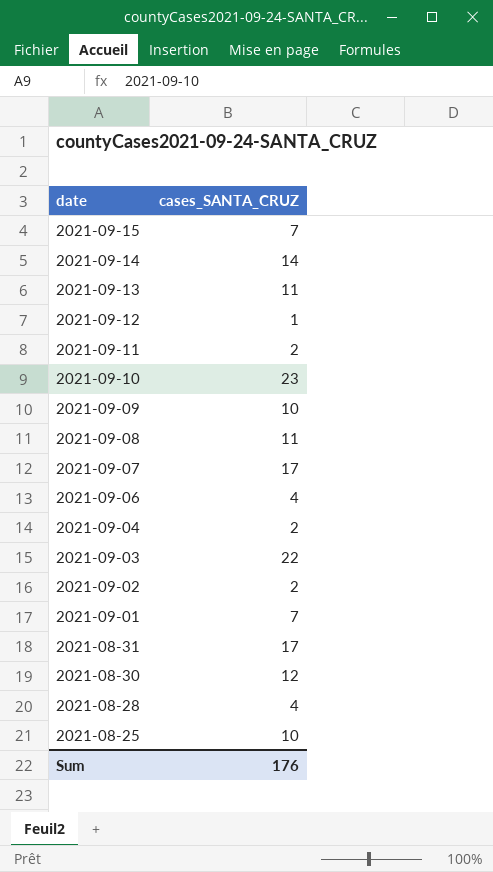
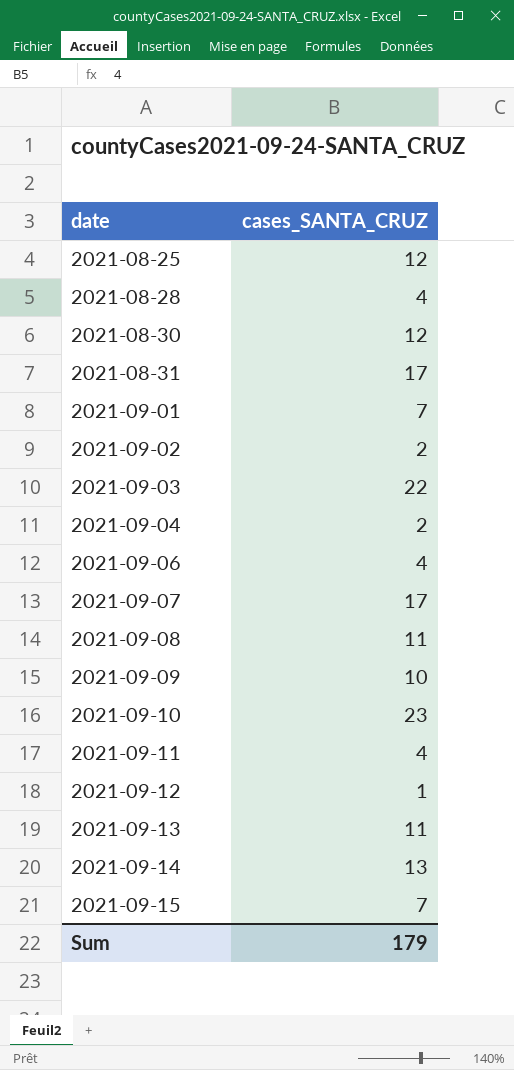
row order: date descending -> date ascending
2021-08-25 | cases_SANTA_CRUZ: 10 -> 12
2021-09-11 | cases_SANTA_CRUZ: 2 -> 4
2021-09-14 | cases_SANTA_CRUZ: 14 -> 13
Sum | cases_SANTA_CRUZ: 176 -> 179

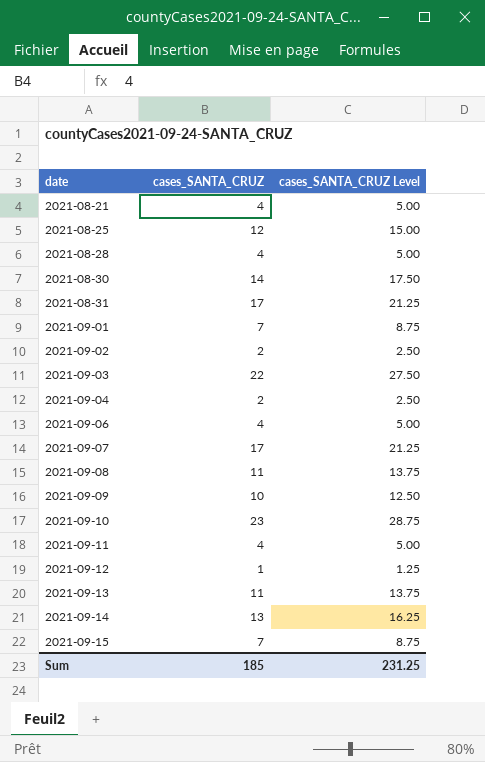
column cases_SANTA_CRUZ Level | formula: none -> [cases_SANTA_CRUZ] * 1.25
row 2021-08-21: none -> 4 | 5.00
2021-08-30 | cases_SANTA_CRUZ: 12 -> 14
Sum | cases_SANTA_CRUZ: 179 -> 185

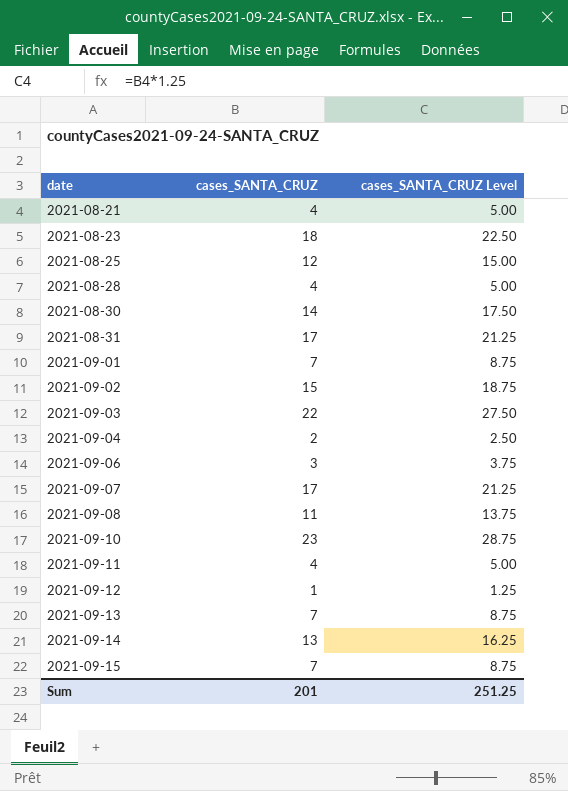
row 2021-09-09: 10 | 12.50 -> none
row 2021-08-23: none -> 18 | 22.50
2021-09-02 | cases_SANTA_CRUZ: 2 -> 15
2021-09-02 | cases_SANTA_CRUZ Level: 2.50 -> 18.75
2021-09-06 | cases_SANTA_CRUZ: 4 -> 3
2021-09-06 | cases_SANTA_CRUZ Level: 5.00 -> 3.75
2021-09-13 | cases_SANTA_CRUZ: 11 -> 7
2021-09-13 | cases_SANTA_CRUZ Level: 13.75 -> 8.75
Sum | cases_SANTA_CRUZ: 185 -> 201
Sum | cases_SANTA_CRUZ Level: 231.25 -> 251.25

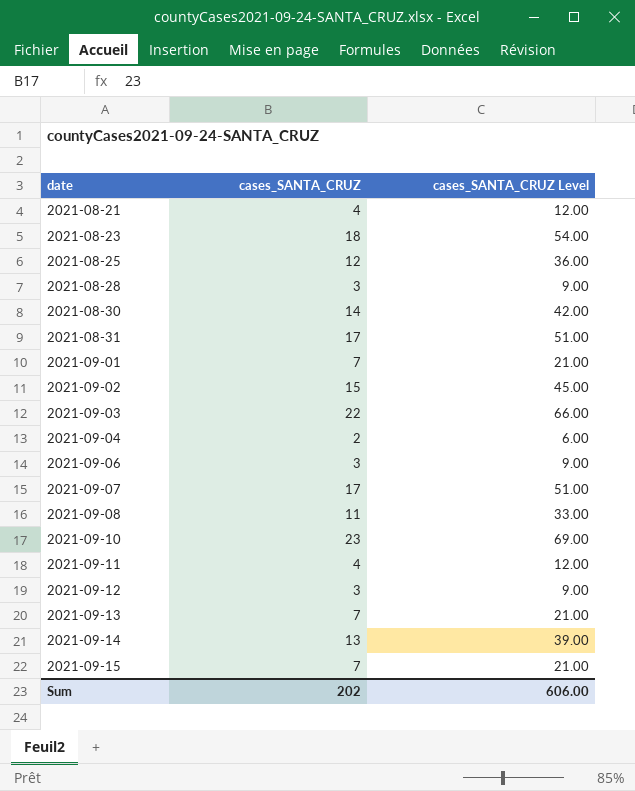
column cases_SANTA_CRUZ Level | formula: [cases_SANTA_CRUZ] * 1.25 -> [cases_SANTA_CRUZ] * 3
2021-08-28 | cases_SANTA_CRUZ: 4 -> 3
2021-09-12 | cases_SANTA_CRUZ: 1 -> 3
Sum | cases_SANTA_CRUZ: 201 -> 202
Sum | cases_SANTA_CRUZ Level: 251.25 -> 606.00

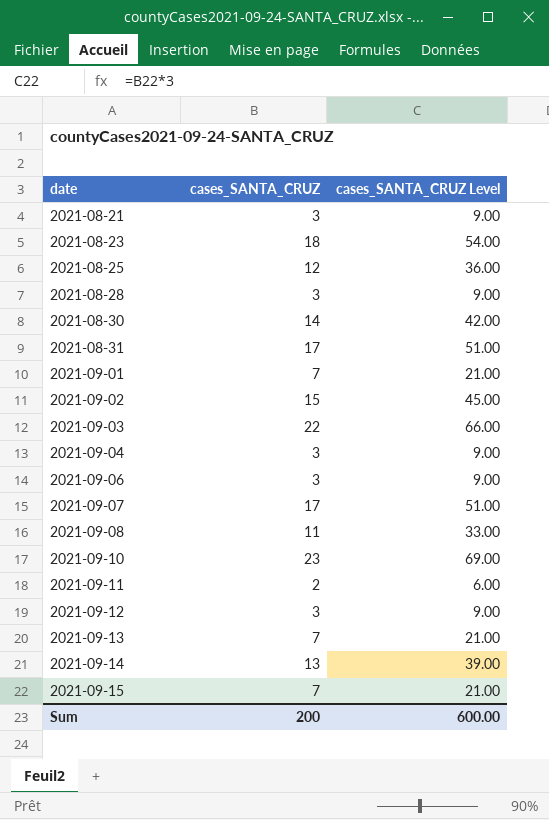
2021-08-21 | cases_SANTA_CRUZ: 4 -> 3
2021-08-21 | cases_SANTA_CRUZ Level: 12.00 -> 9.00
2021-09-04 | cases_SANTA_CRUZ: 2 -> 3
2021-09-04 | cases_SANTA_CRUZ Level: 6.00 -> 9.00
2021-09-11 | cases_SANTA_CRUZ: 4 -> 2
2021-09-11 | cases_SANTA_CRUZ Level: 12.00 -> 6.00
Sum | cases_SANTA_CRUZ: 202 -> 200
Sum | cases_SANTA_CRUZ Level: 606.00 -> 600.00

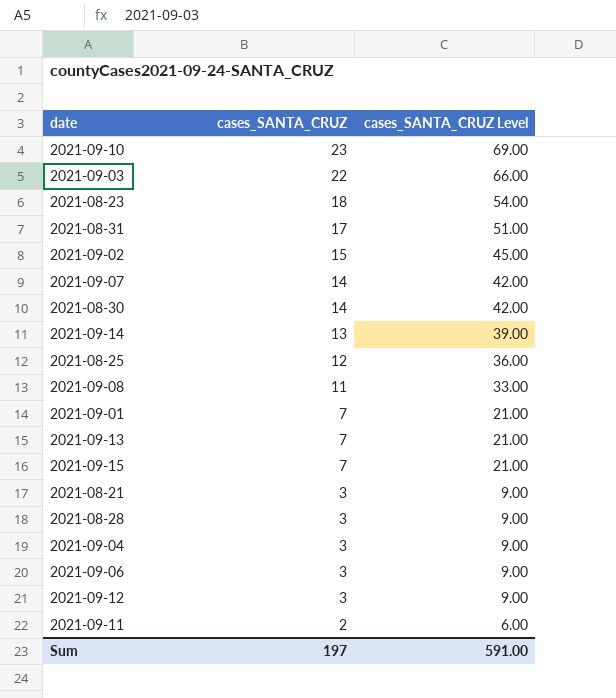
row order: date ascending -> cases_SANTA_CRUZ descending
2021-09-07 | cases_SANTA_CRUZ: 17 -> 14
2021-09-07 | cases_SANTA_CRUZ Level: 51.00 -> 42.00
Sum | cases_SANTA_CRUZ: 200 -> 197
Sum | cases_SANTA_CRUZ Level: 600.00 -> 591.00

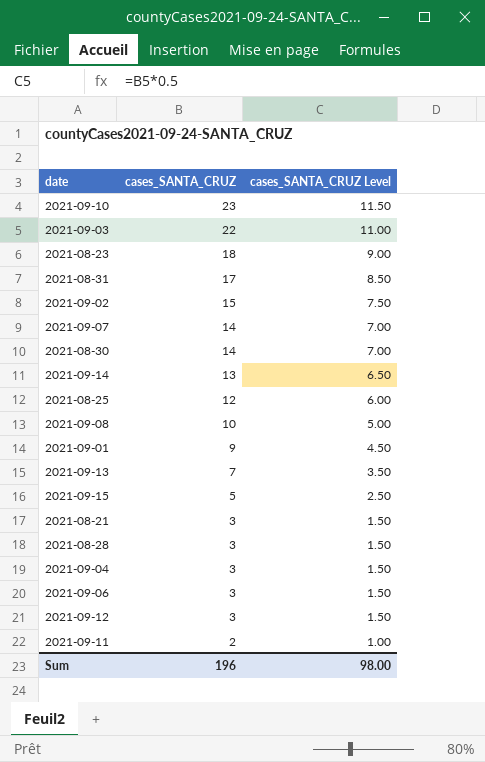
column cases_SANTA_CRUZ Level | formula: [cases_SANTA_CRUZ] * 3 -> [cases_SANTA_CRUZ] * 0.5
2021-09-08 | cases_SANTA_CRUZ: 11 -> 10
2021-09-01 | cases_SANTA_CRUZ: 7 -> 9
2021-09-15 | cases_SANTA_CRUZ: 7 -> 5
Sum | cases_SANTA_CRUZ: 197 -> 196
Sum | cases_SANTA_CRUZ Level: 591.00 -> 98.00

